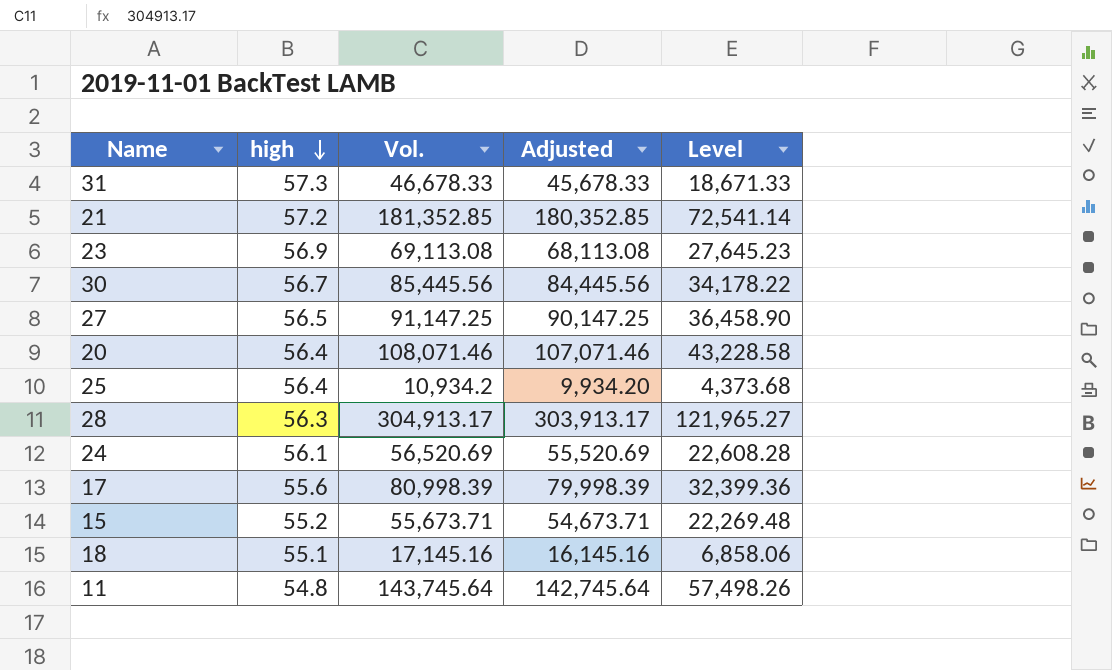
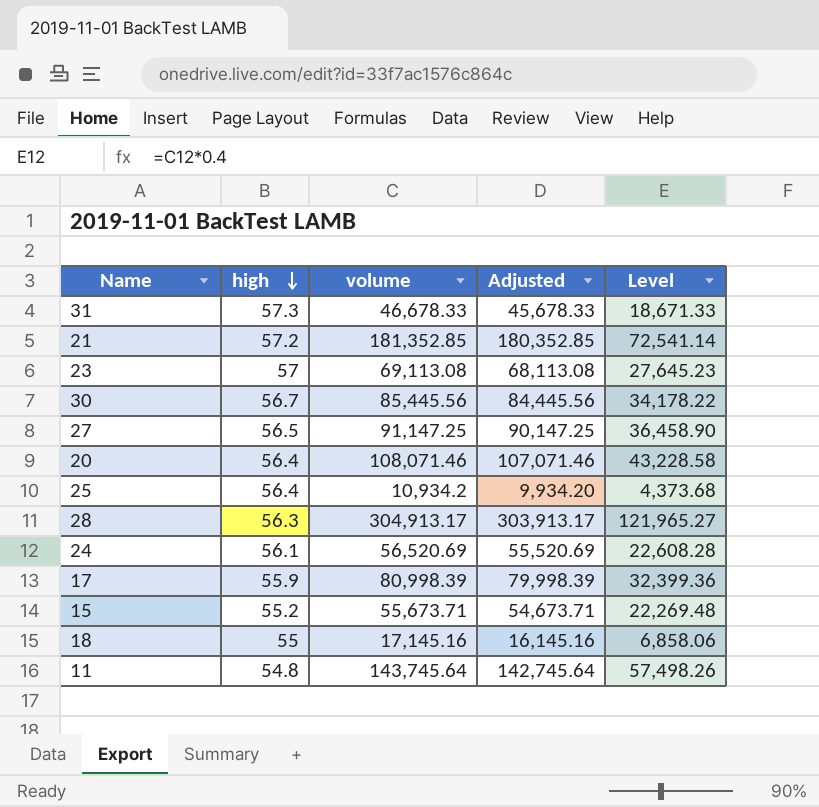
column name: Vol. -> volume
23 | high: 56.9 -> 57
17 | high: 55.6 -> 55.9
18 | high: 55.1 -> 55

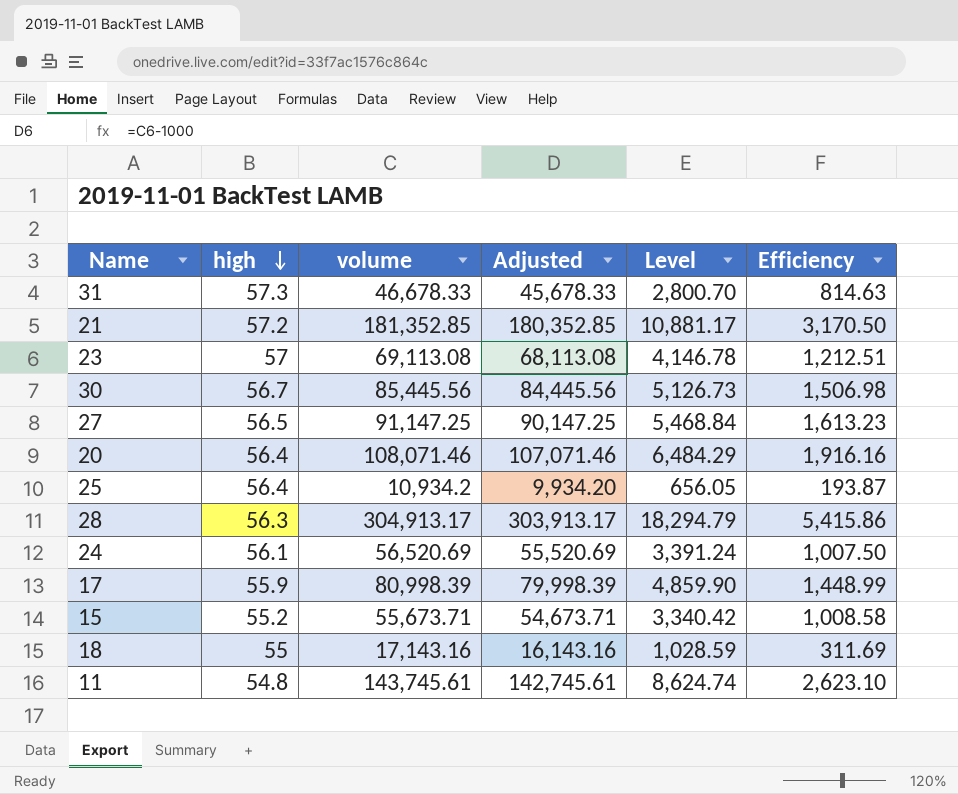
column Level | formula: [volume] * 0.4 -> [volume] * 0.06
column Efficiency | formula: none -> [volume] / [high]
18 | volume: 17,145.16 -> 17,143.16
18 | Adjusted: 16,145.16 -> 16,143.16
11 | volume: 143,745.64 -> 143,745.61
11 | Adjusted: 142,745.64 -> 142,745.61

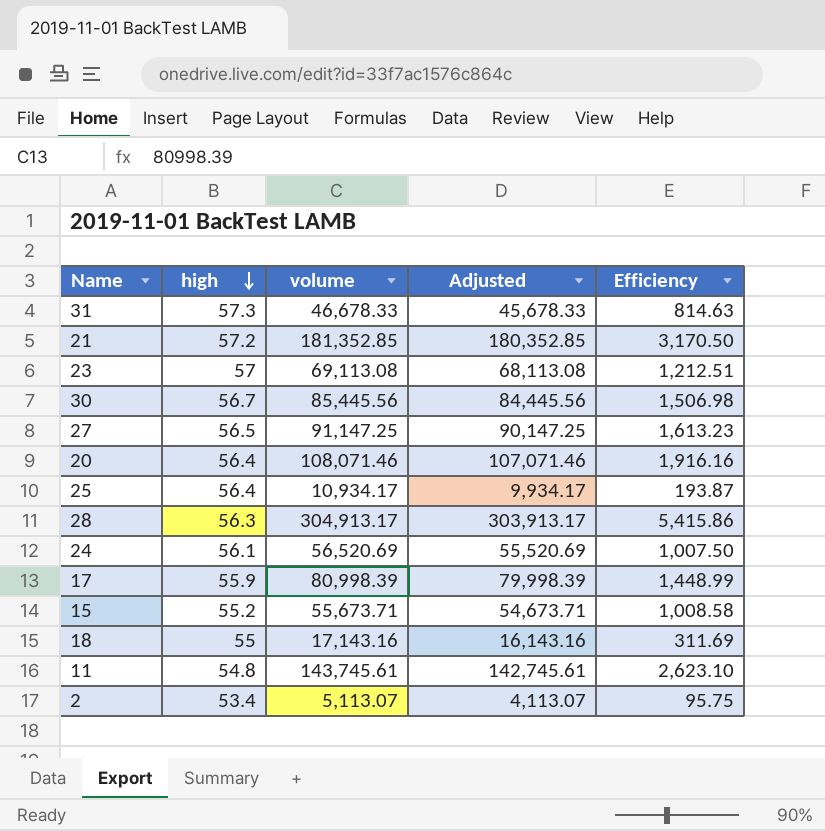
column Level | formula: [volume] * 0.06 -> none
25 | volume: 10,934.2 -> 10,934.17
25 | Adjusted: 9,934.20 -> 9,934.17
row 2: none -> 53.4 | 5,113.07 | 4,113.07 | 95.75

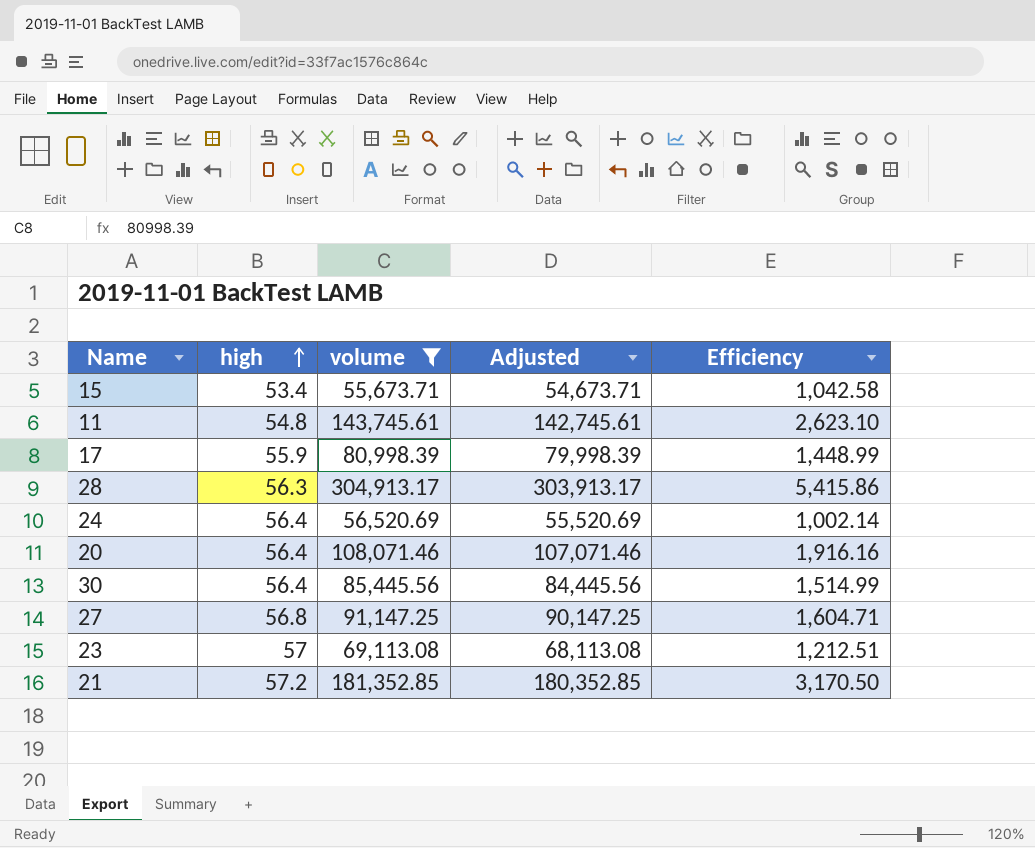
filter: none -> volume >= 55,673.71
row order: high descending -> high ascending
15 | high: 55.2 -> 53.4
15 | Efficiency: 1,008.58 -> 1,042.58
24 | high: 56.1 -> 56.4
24 | Efficiency: 1,007.50 -> 1,002.14
30 | high: 56.7 -> 56.4
30 | Efficiency: 1,506.98 -> 1,514.99
27 | high: 56.5 -> 56.8
27 | Efficiency: 1,613.23 -> 1,604.71

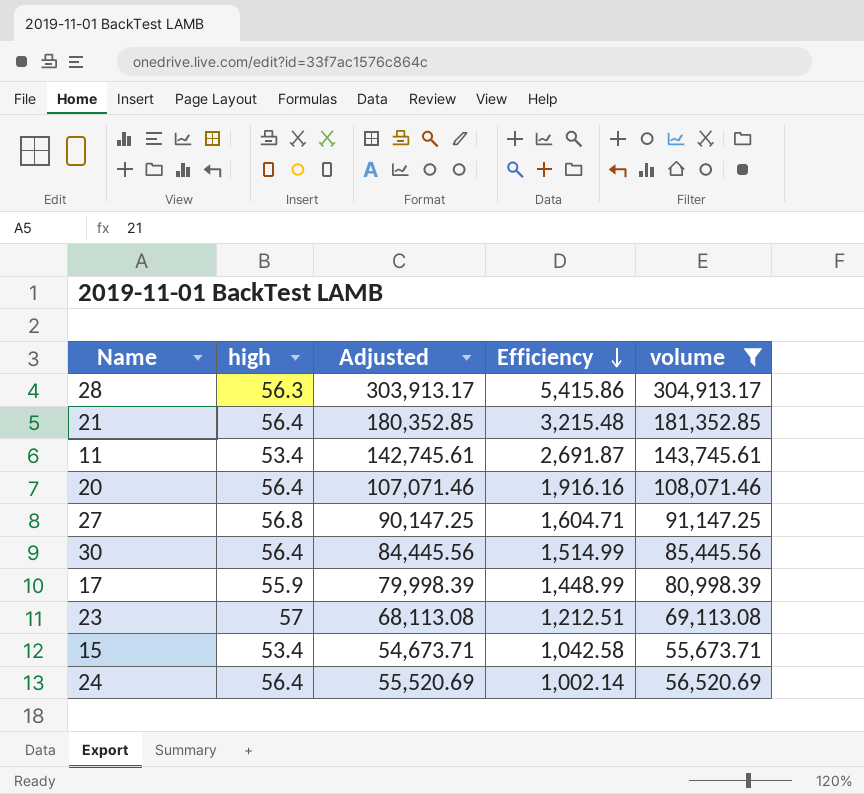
row order: high ascending -> Efficiency descending
column volume | position: 3 -> 5
21 | high: 57.2 -> 56.4
21 | Efficiency: 3,170.50 -> 3,215.48
11 | high: 54.8 -> 53.4
11 | Efficiency: 2,623.10 -> 2,691.87

